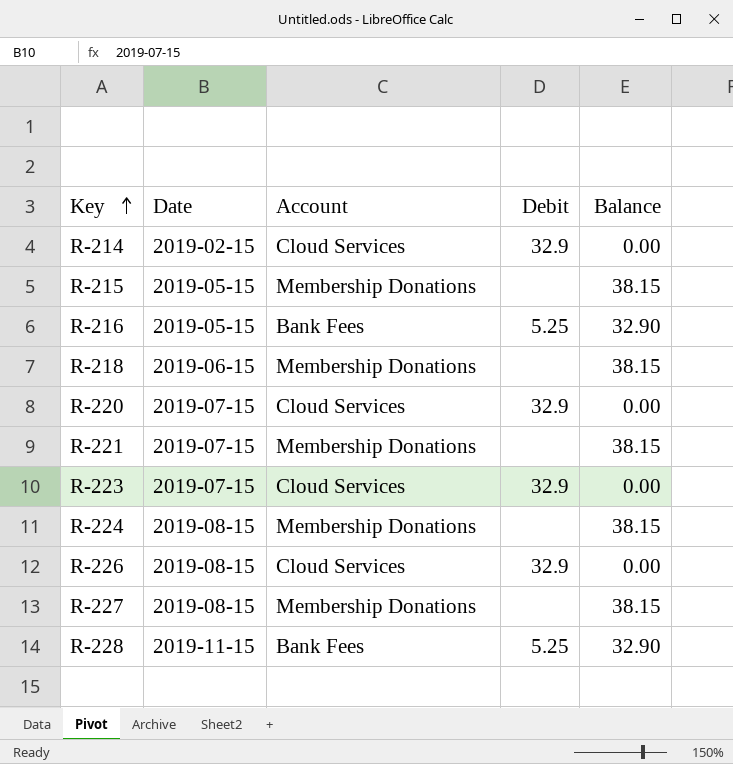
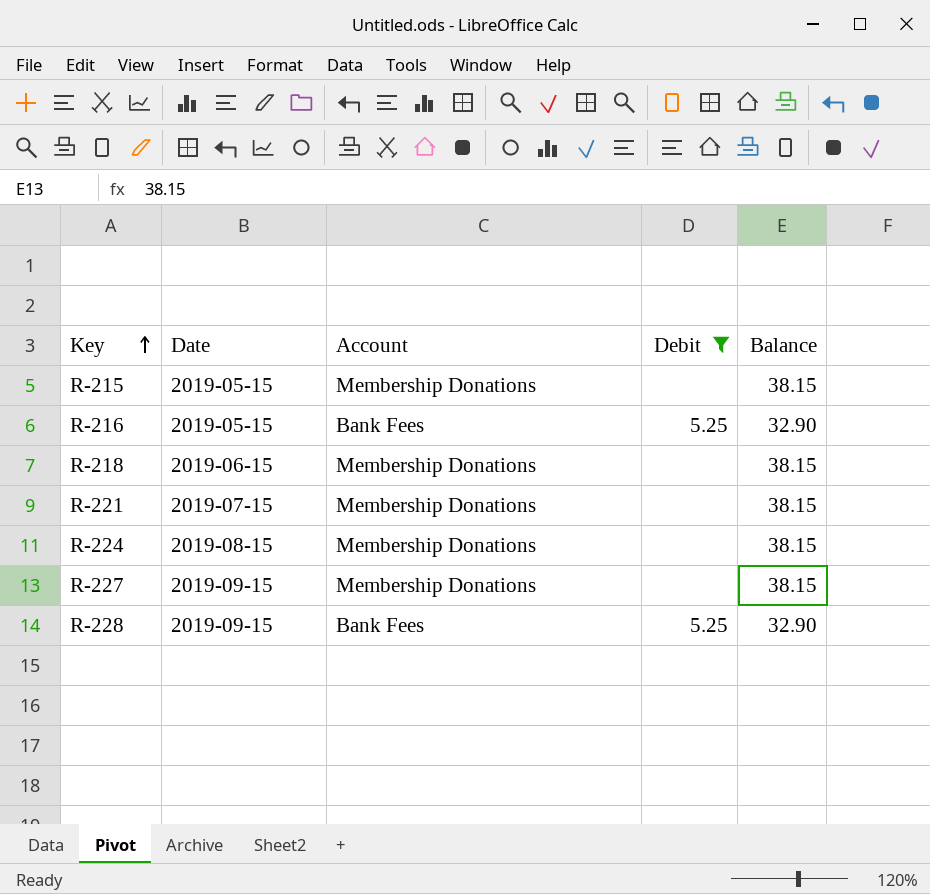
filter: none -> Debit != 32.9
R-227 | Date: 2019-08-15 -> 2019-09-15
R-228 | Date: 2019-11-15 -> 2019-09-15

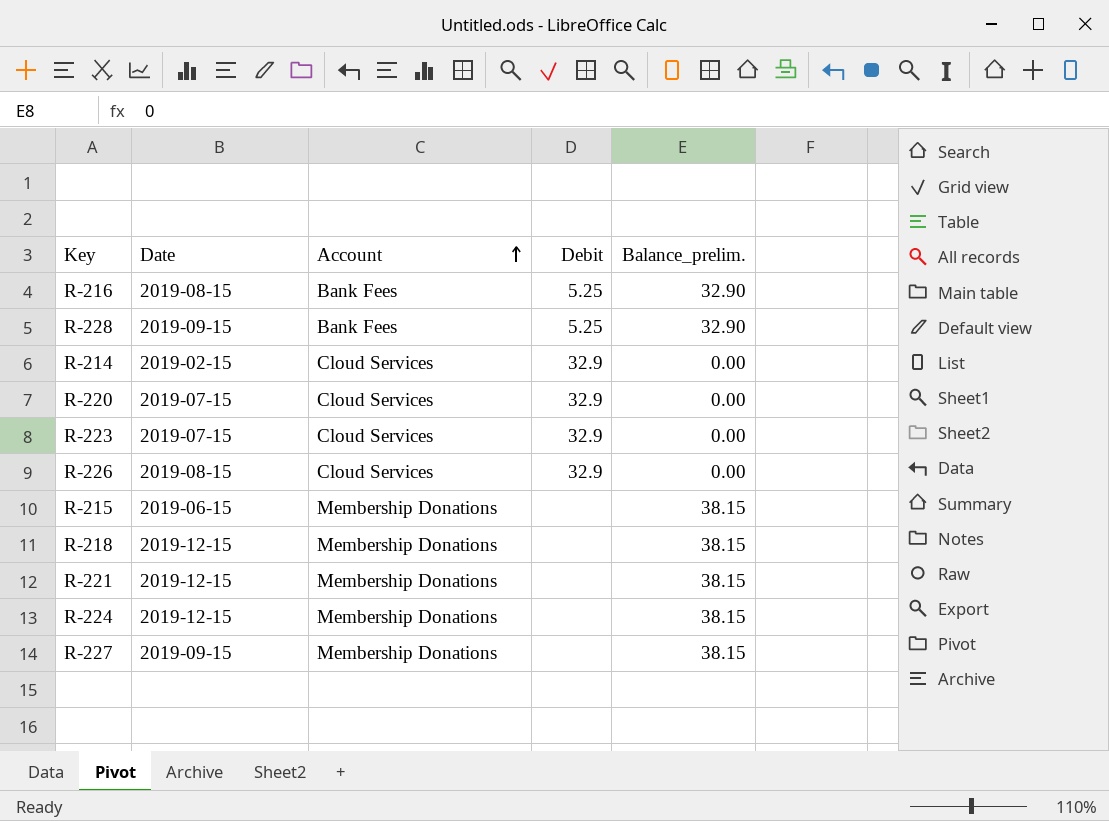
filter: Debit != 32.9 -> none
row order: Key ascending -> Account ascending
column name: Balance -> Balance_prelim.
R-216 | Date: 2019-05-15 -> 2019-08-15
R-215 | Date: 2019-05-15 -> 2019-06-15
R-218 | Date: 2019-06-15 -> 2019-12-15
R-221 | Date: 2019-07-15 -> 2019-12-15
R-224 | Date: 2019-08-15 -> 2019-12-15

